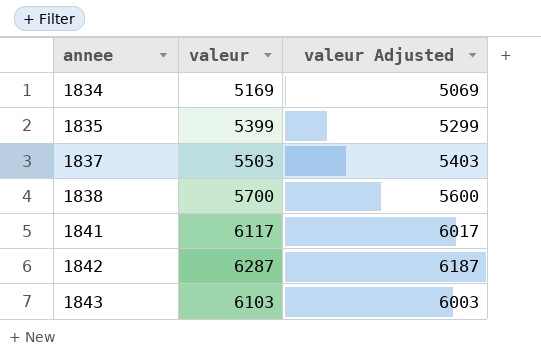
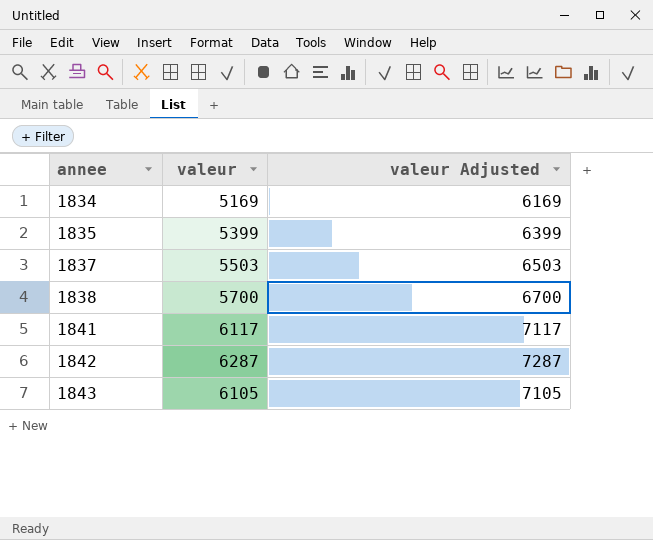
column valeur Adjusted | formula: [valeur] - 100 -> [valeur] + 1000
1843 | valeur: 6103 -> 6105

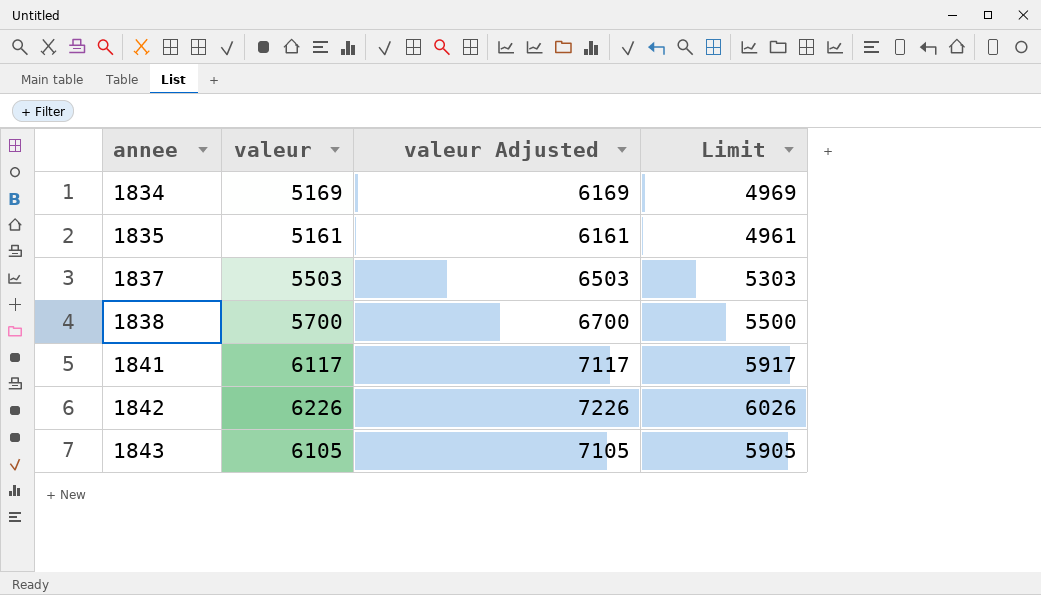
column Limit | formula: none -> [valeur] - 200
1835 | valeur: 5399 -> 5161
1835 | valeur Adjusted: 6399 -> 6161
1842 | valeur: 6287 -> 6226
1842 | valeur Adjusted: 7287 -> 7226

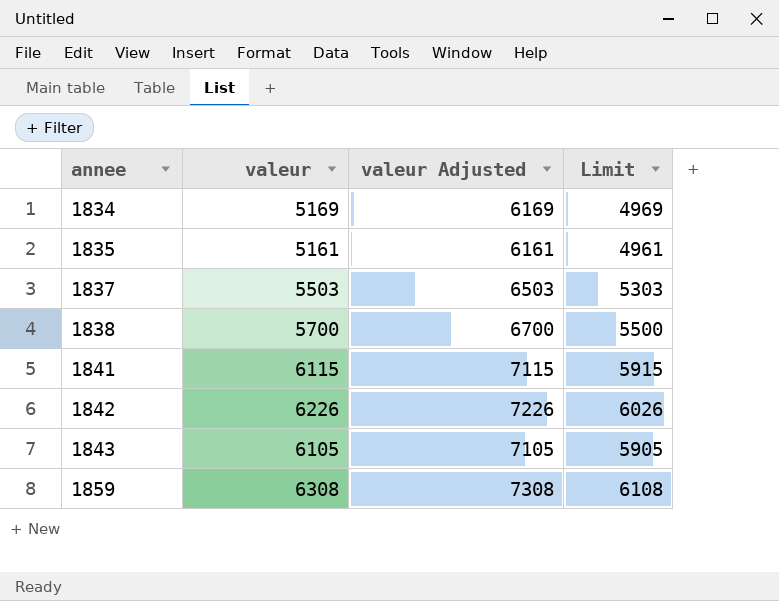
1841 | valeur: 6117 -> 6115
1841 | valeur Adjusted: 7117 -> 7115
1841 | Limit: 5917 -> 5915
row 1859: none -> 6308 | 7308 | 6108

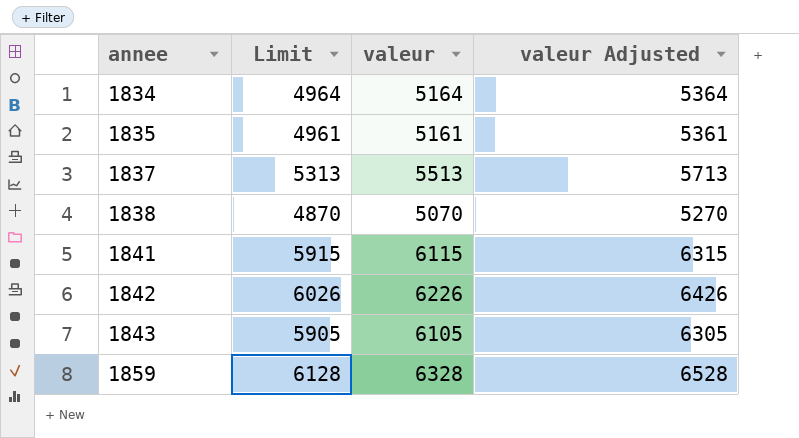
column Limit | position: 4 -> 2
column valeur Adjusted | formula: [valeur] + 1000 -> [valeur] + 200
1834 | Limit: 4969 -> 4964
1834 | valeur: 5169 -> 5164
1837 | Limit: 5303 -> 5313
1837 | valeur: 5503 -> 5513
1838 | Limit: 5500 -> 4870
1838 | valeur: 5700 -> 5070
1859 | Limit: 6108 -> 6128
1859 | valeur: 6308 -> 6328

